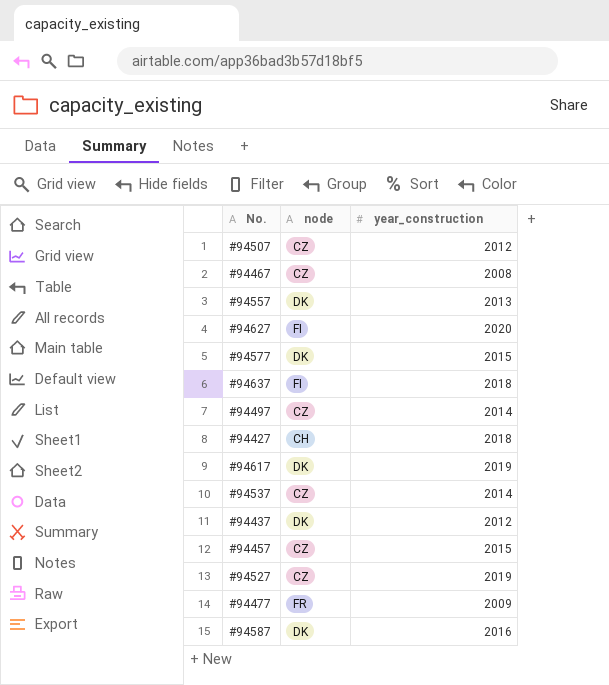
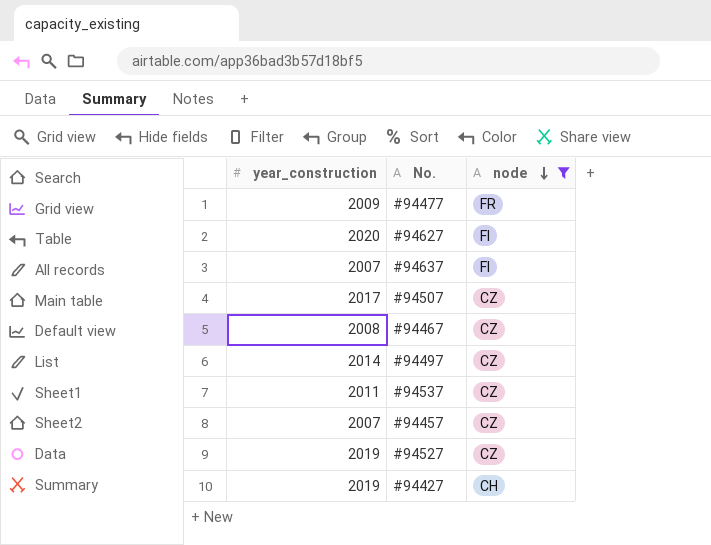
filter: none -> node != DK
row order: none -> node descending
column year_construction | position: 3 -> 1
#94637 | year_construction: 2018 -> 2007
#94507 | year_construction: 2012 -> 2017
#94537 | year_construction: 2014 -> 2011
#94457 | year_construction: 2015 -> 2007
#94427 | year_construction: 2018 -> 2019

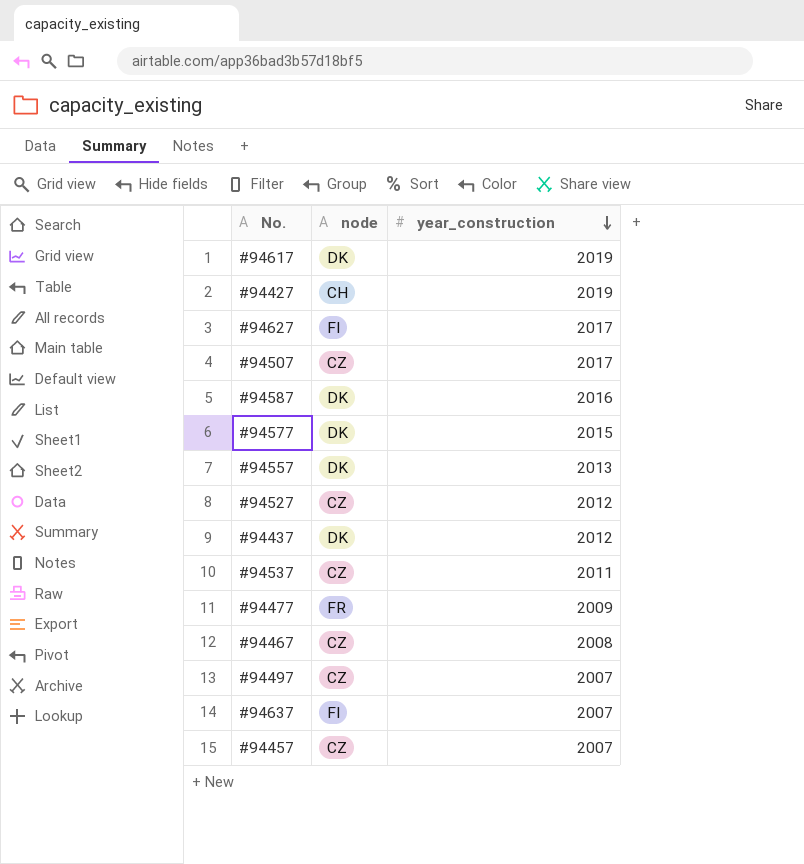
filter: node != DK -> none
row order: node descending -> year_construction descending
column year_construction | position: 1 -> 3
#94627 | year_construction: 2020 -> 2017
#94527 | year_construction: 2019 -> 2012
#94497 | year_construction: 2014 -> 2007

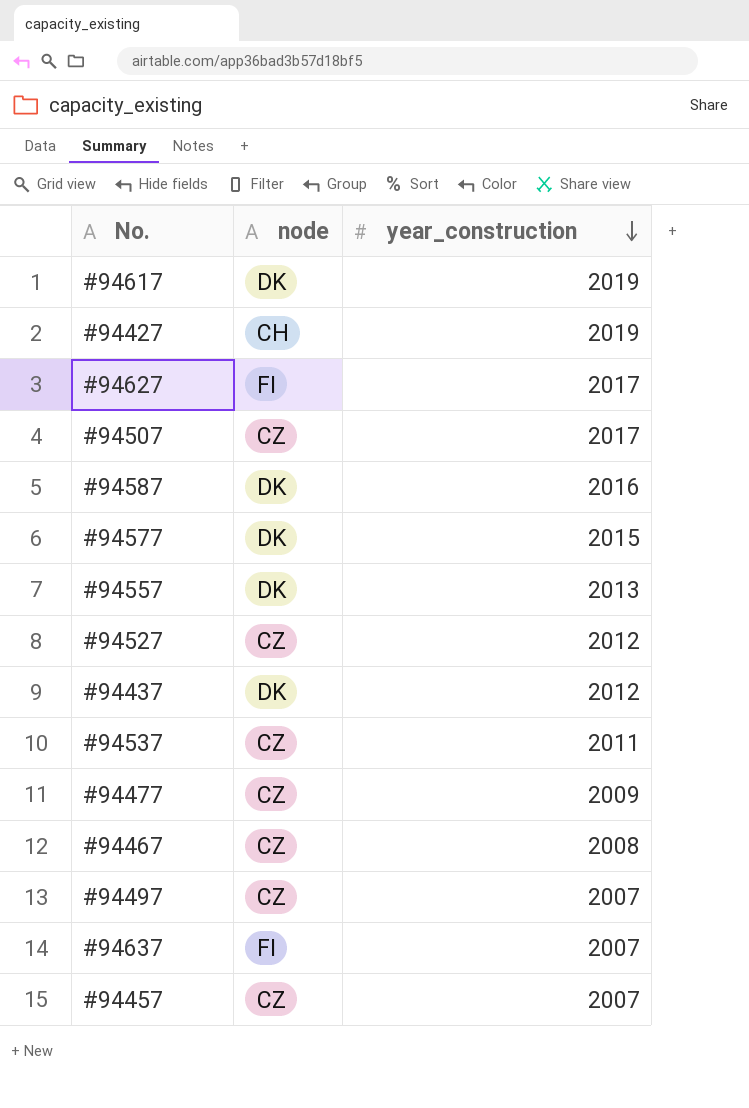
#94477 | node: FR -> CZ

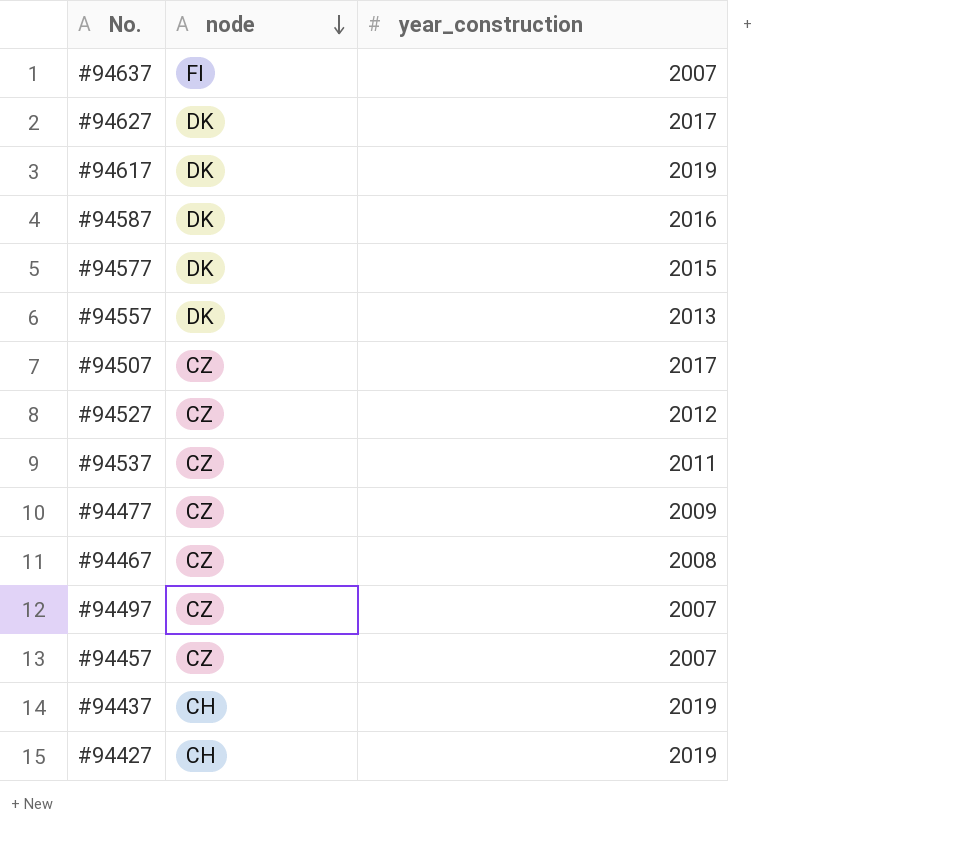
row order: year_construction descending -> node descending
#94627 | node: FI -> DK
#94437 | node: DK -> CH
#94437 | year_construction: 2012 -> 2019

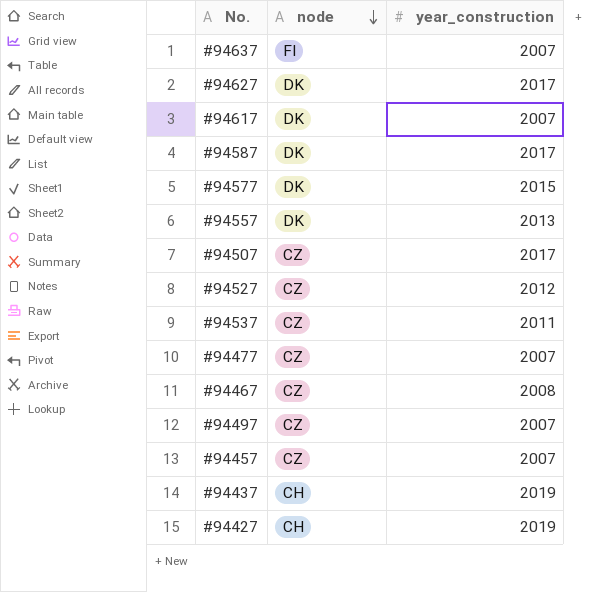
#94617 | year_construction: 2019 -> 2007
#94587 | year_construction: 2016 -> 2017
#94477 | year_construction: 2009 -> 2007

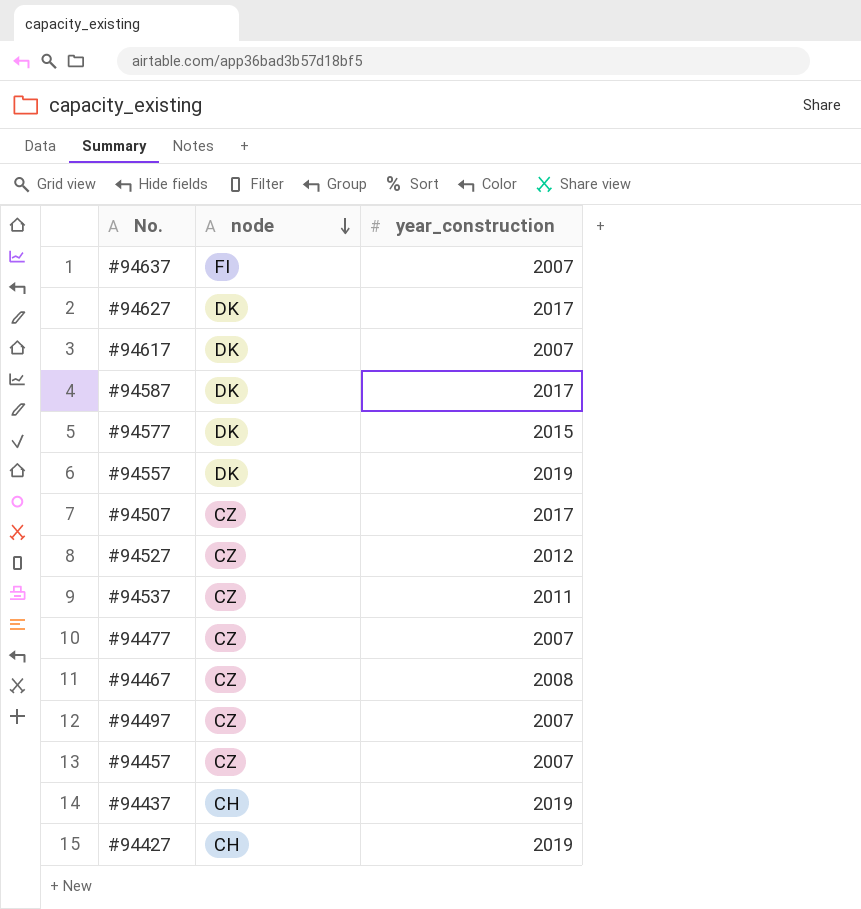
#94557 | year_construction: 2013 -> 2019

